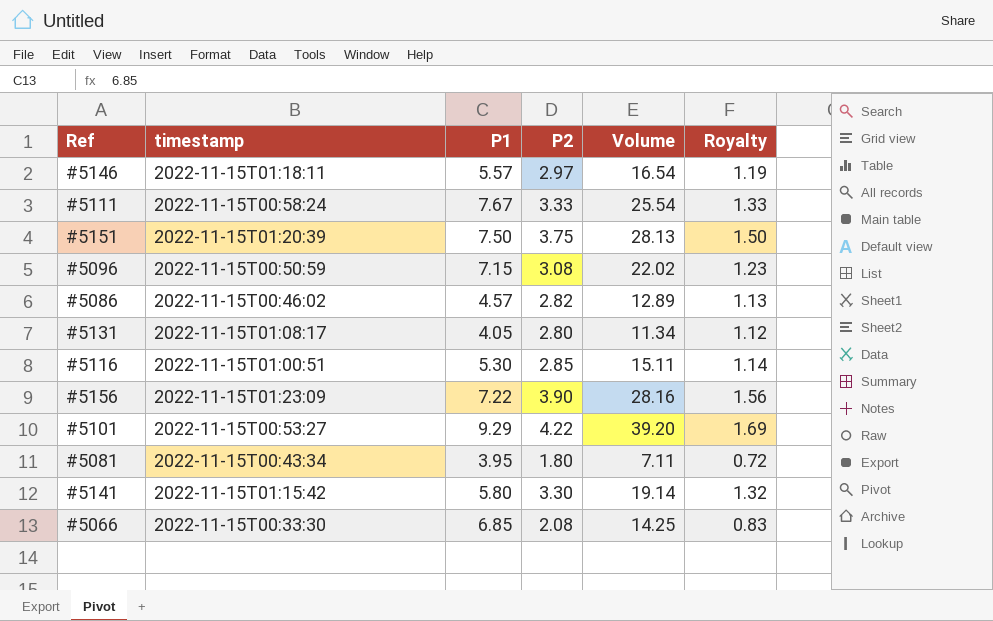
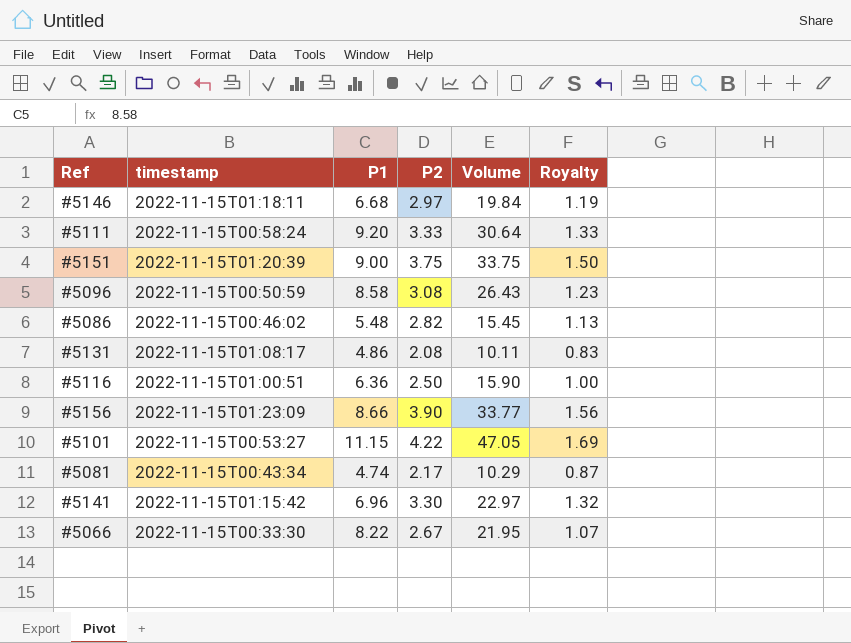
#5146 | P1: 5.57 -> 6.68
#5146 | Volume: 16.54 -> 19.84
#5111 | P1: 7.67 -> 9.20
#5111 | Volume: 25.54 -> 30.64
#5151 | P1: 7.50 -> 9.00
#5151 | Volume: 28.13 -> 33.75
#5096 | P1: 7.15 -> 8.58
#5096 | Volume: 22.02 -> 26.43
#5086 | P1: 4.57 -> 5.48
#5086 | Volume: 12.89 -> 15.45
#5131 | P1: 4.05 -> 4.86
#5131 | P2: 2.80 -> 2.08
#5131 | Volume: 11.34 -> 10.11
#5131 | Royalty: 1.12 -> 0.83
#5116 | P1: 5.30 -> 6.36
#5116 | P2: 2.85 -> 2.50
#5116 | Volume: 15.11 -> 15.90
#5116 | Royalty: 1.14 -> 1.00
#5156 | P1: 7.22 -> 8.66
#5156 | Volume: 28.16 -> 33.77
#5101 | P1: 9.29 -> 11.15
#5101 | Volume: 39.20 -> 47.05
#5081 | P1: 3.95 -> 4.74
#5081 | P2: 1.80 -> 2.17
#5081 | Volume: 7.11 -> 10.29
#5081 | Royalty: 0.72 -> 0.87
#5141 | P1: 5.80 -> 6.96
#5141 | Volume: 19.14 -> 22.97
#5066 | P1: 6.85 -> 8.22
#5066 | P2: 2.08 -> 2.67
#5066 | Volume: 14.25 -> 21.95
#5066 | Royalty: 0.83 -> 1.07

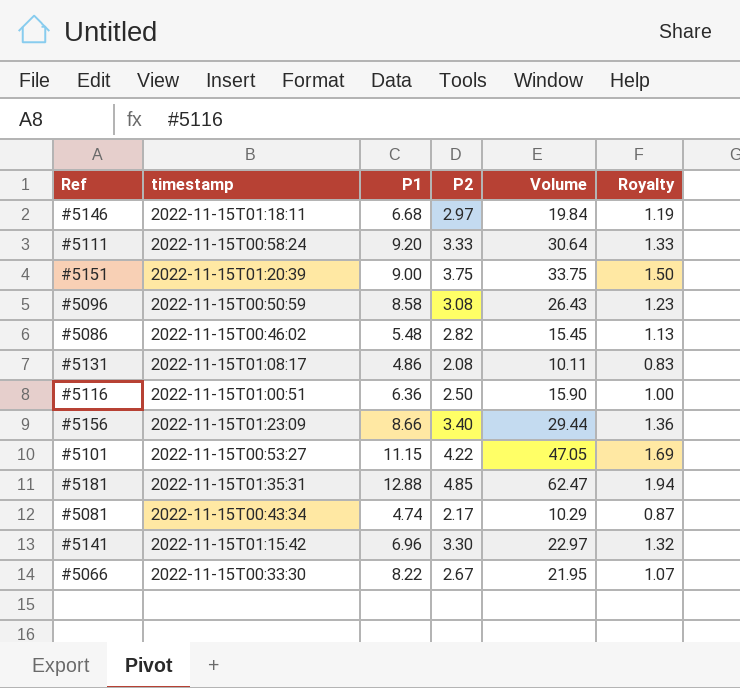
#5156 | P2: 3.90 -> 3.40
#5156 | Volume: 33.77 -> 29.44
#5156 | Royalty: 1.56 -> 1.36
row #5181: none -> 2022-11-15T01:35:31 | 12.88 | 4.85 | 62.47 | 1.94

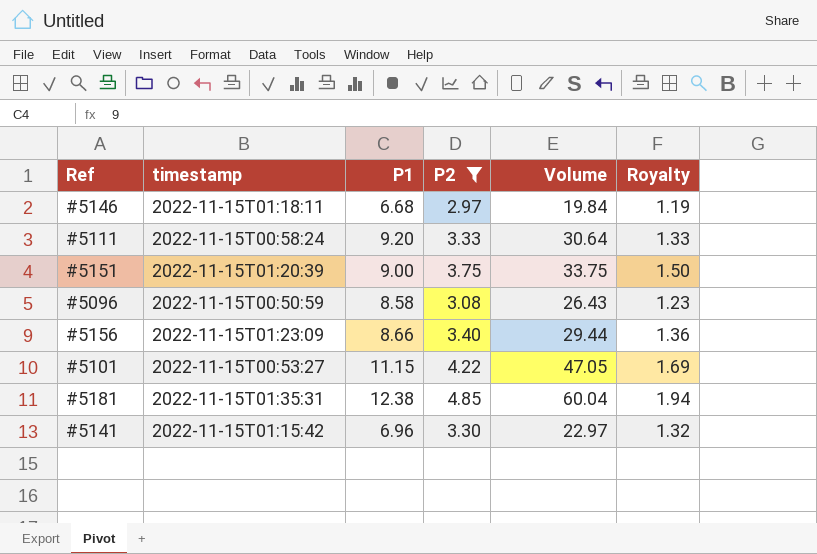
filter: none -> P2 >= 2.97
#5181 | P1: 12.88 -> 12.38
#5181 | Volume: 62.47 -> 60.04

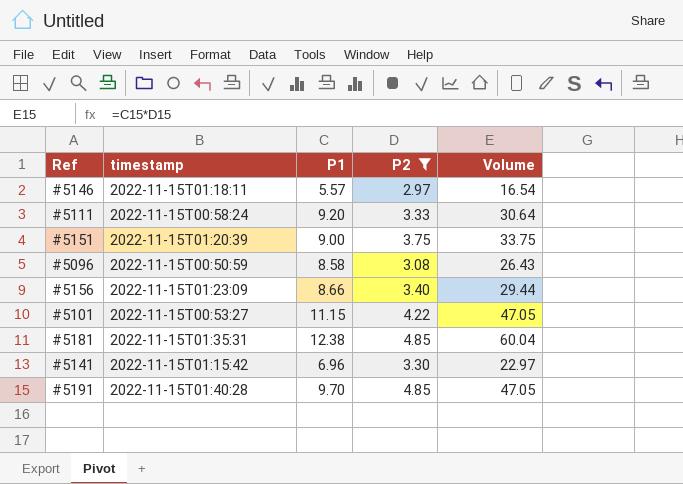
column Royalty | formula: [P2] * 0.4 -> none
#5146 | P1: 6.68 -> 5.57
#5146 | Volume: 19.84 -> 16.54
row #5191: none -> 2022-11-15T01:40:28 | 9.70 | 4.85 | 47.05

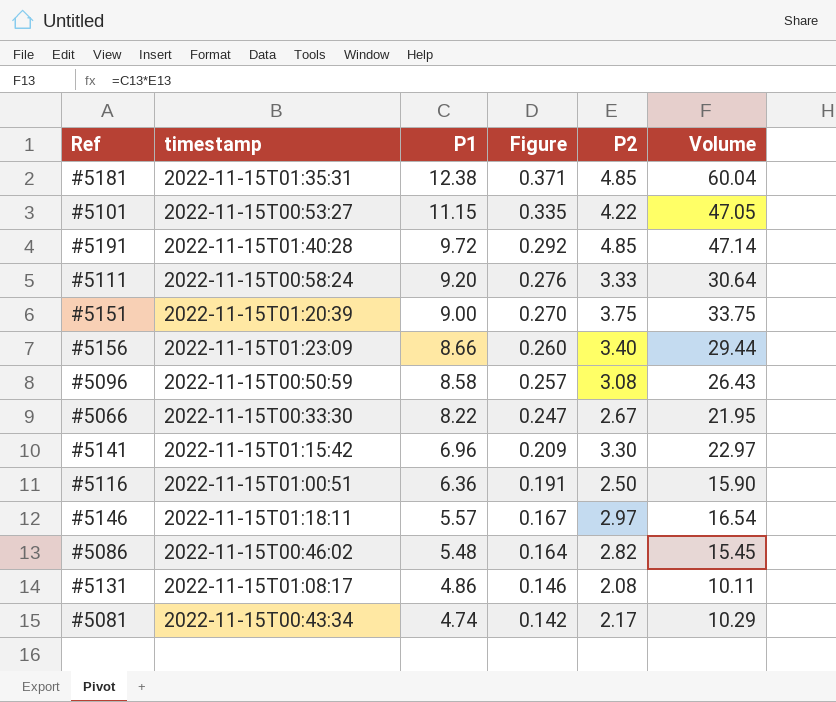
filter: P2 >= 2.97 -> none
row order: none -> P1 descending
column Figure | formula: none -> [P1] * 0.03
#5191 | P1: 9.70 -> 9.72
#5191 | Volume: 47.05 -> 47.14

